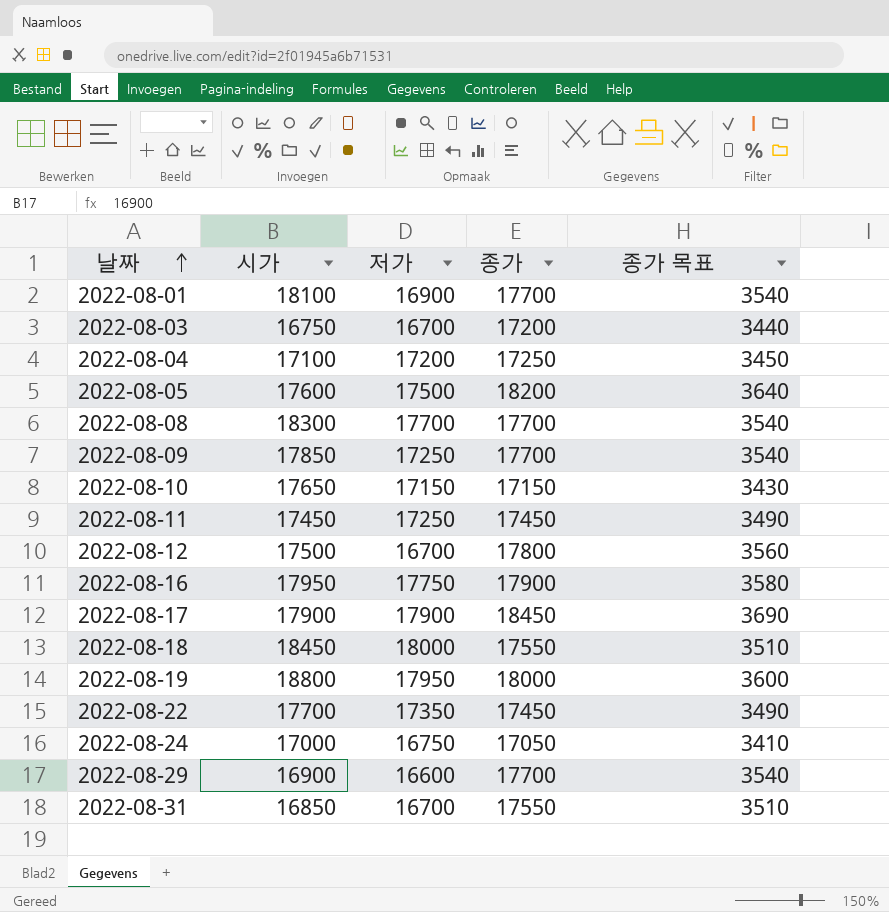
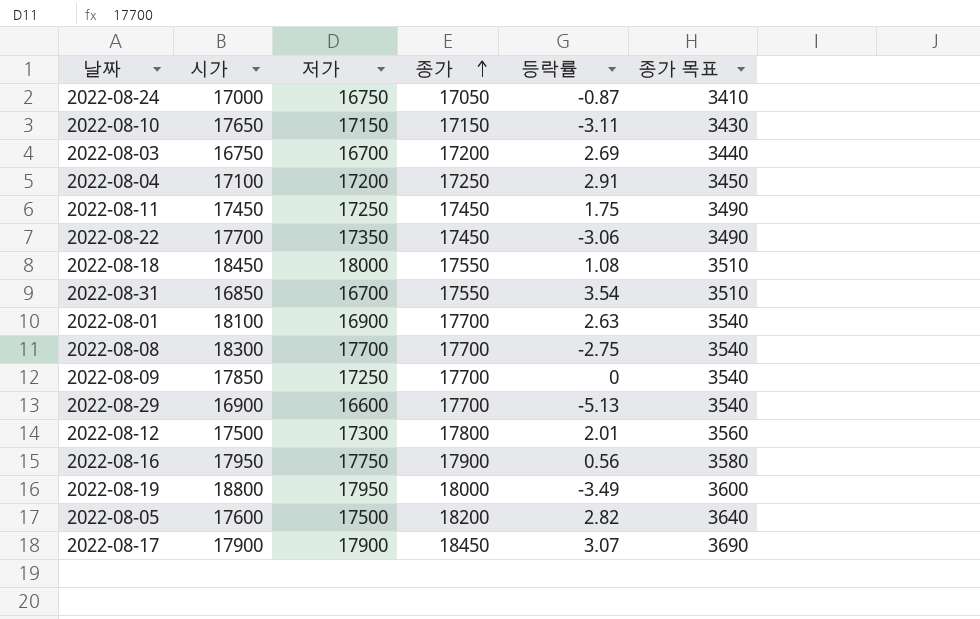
row order: 날짜 ascending -> 종가 ascending
column 등락률 | position: none -> 5
2022-08-12 | 저가: 16700 -> 17300

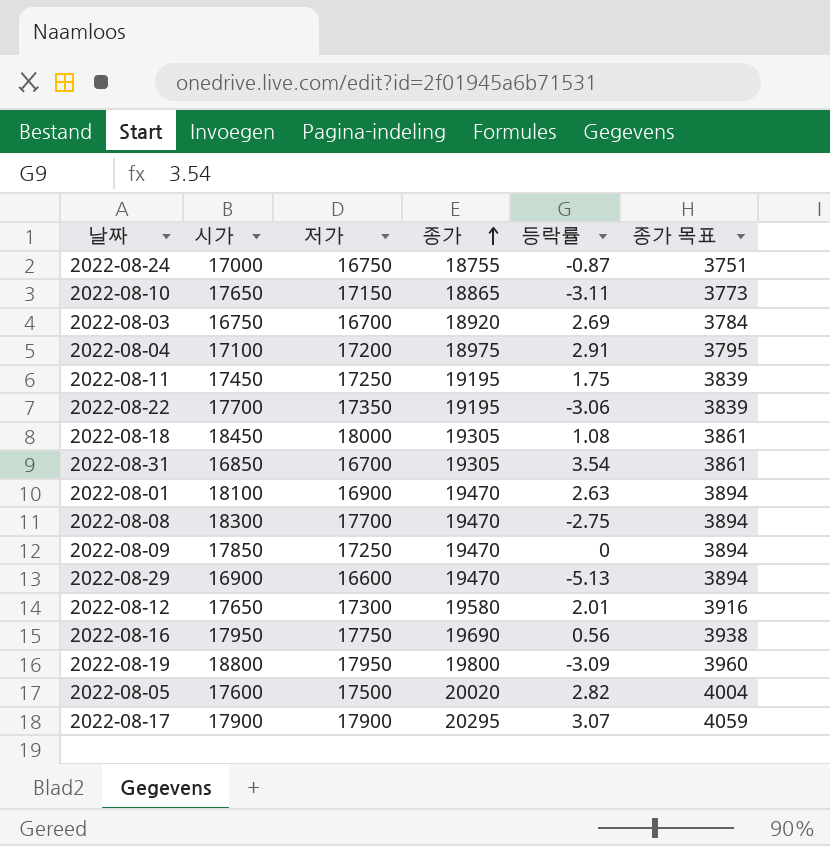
2022-08-24 | 종가: 17050 -> 18755
2022-08-24 | 종가 목표: 3410 -> 3751
2022-08-10 | 종가: 17150 -> 18865
2022-08-10 | 종가 목표: 3430 -> 3773
2022-08-03 | 종가: 17200 -> 18920
2022-08-03 | 종가 목표: 3440 -> 3784
2022-08-04 | 종가: 17250 -> 18975
2022-08-04 | 종가 목표: 3450 -> 3795
2022-08-11 | 종가: 17450 -> 19195
2022-08-11 | 종가 목표: 3490 -> 3839
2022-08-22 | 종가: 17450 -> 19195
2022-08-22 | 종가 목표: 3490 -> 3839
2022-08-18 | 종가: 17550 -> 19305
2022-08-18 | 종가 목표: 3510 -> 3861
2022-08-31 | 종가: 17550 -> 19305
2022-08-31 | 종가 목표: 3510 -> 3861
2022-08-01 | 종가: 17700 -> 19470
2022-08-01 | 종가 목표: 3540 -> 3894
2022-08-08 | 종가: 17700 -> 19470
2022-08-08 | 종가 목표: 3540 -> 3894
2022-08-09 | 종가: 17700 -> 19470
2022-08-09 | 종가 목표: 3540 -> 3894
2022-08-29 | 종가: 17700 -> 19470
2022-08-29 | 종가 목표: 3540 -> 3894
2022-08-12 | 시가: 17500 -> 17650
2022-08-12 | 종가: 17800 -> 19580
2022-08-12 | 종가 목표: 3560 -> 3916
2022-08-16 | 종가: 17900 -> 19690
2022-08-16 | 종가 목표: 3580 -> 3938
2022-08-19 | 종가: 18000 -> 19800
2022-08-19 | 등락률: -3.49 -> -3.09
2022-08-19 | 종가 목표: 3600 -> 3960
2022-08-05 | 종가: 18200 -> 20020
2022-08-05 | 종가 목표: 3640 -> 4004
2022-08-17 | 종가: 18450 -> 20295
2022-08-17 | 종가 목표: 3690 -> 4059

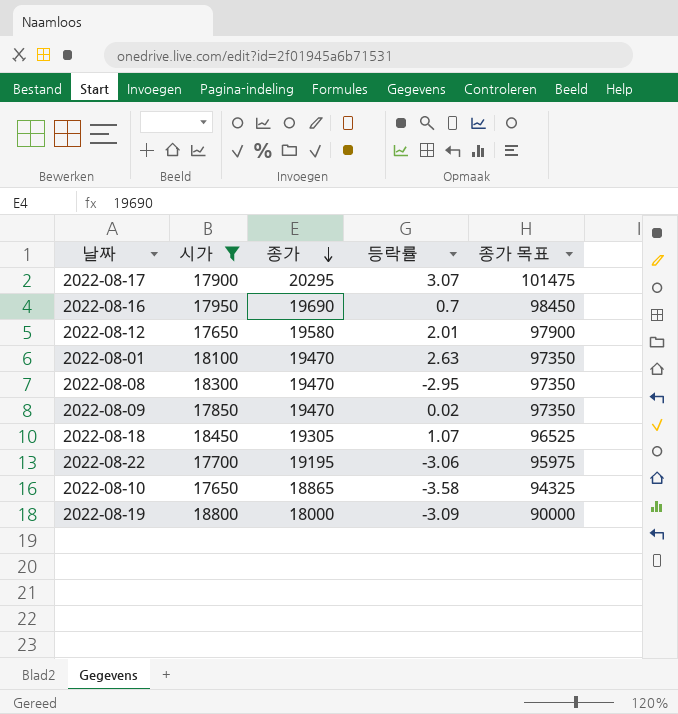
filter: none -> 시가 >= 17650
row order: 종가 ascending -> 종가 descending
column 저가 | position: 3 -> none
column 종가 목표 | formula: [종가] * 0.2 -> [종가] * 5
2022-08-16 | 등락률: 0.56 -> 0.7
2022-08-08 | 등락률: -2.75 -> -2.95
2022-08-09 | 등락률: 0 -> 0.02
2022-08-18 | 등락률: 1.08 -> 1.07
2022-08-10 | 등락률: -3.11 -> -3.58
2022-08-19 | 종가: 19800 -> 18000

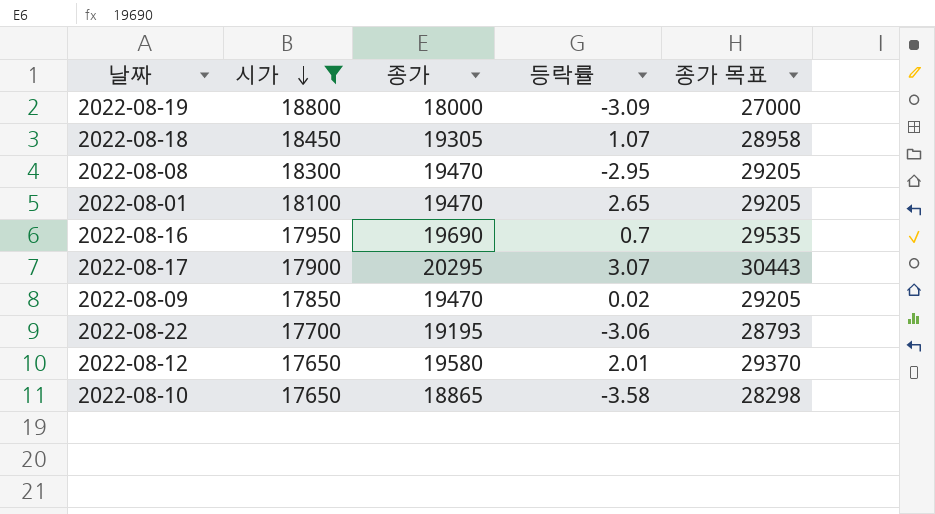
row order: 종가 descending -> 시가 descending
column 종가 목표 | formula: [종가] * 5 -> [종가] * 1.5
2022-08-01 | 등락률: 2.63 -> 2.65

